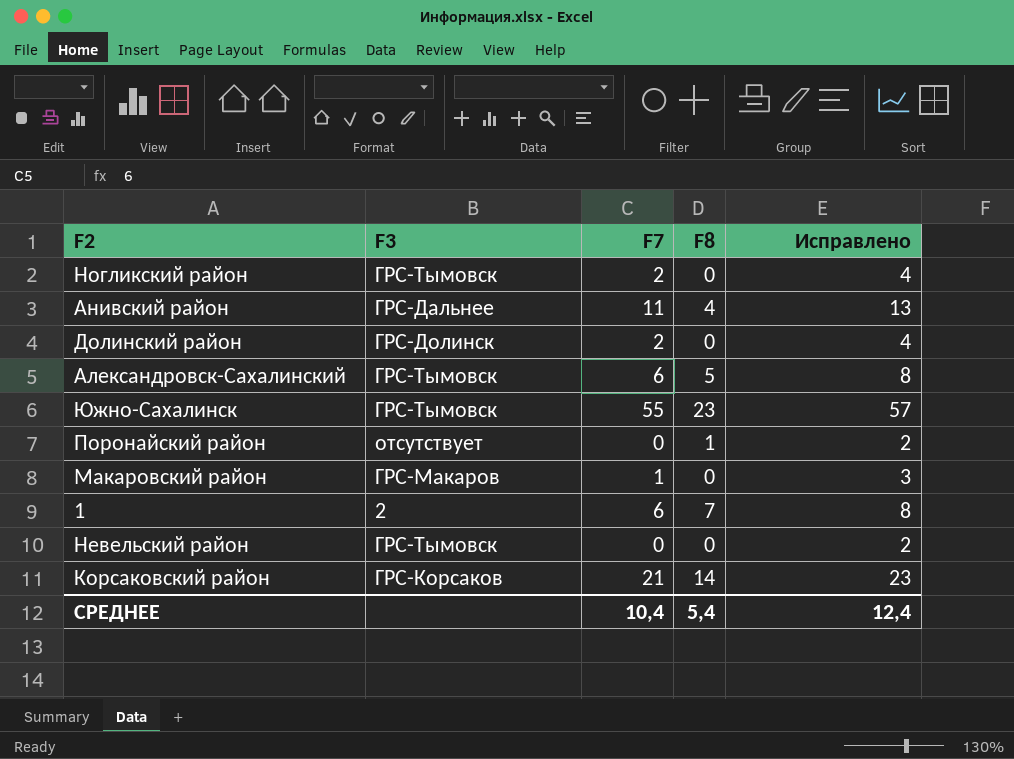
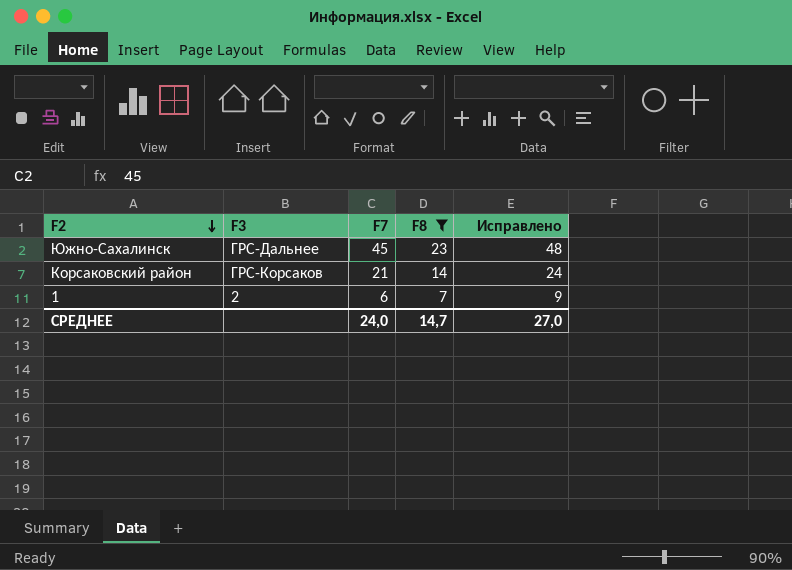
filter: none -> F8 >= 7
row order: none -> F2 descending
column Исправлено | formula: [F7] + 2 -> [F7] + 3
Южно-Сахалинск | F3: ГРС-Тымовск -> ГРС-Дальнее
Южно-Сахалинск | F7: 55 -> 45
СРЕДНЕЕ | F7: 10,4 -> 24,0
СРЕДНЕЕ | F8: 5,4 -> 14,7
СРЕДНЕЕ | Исправлено: 12,4 -> 27,0

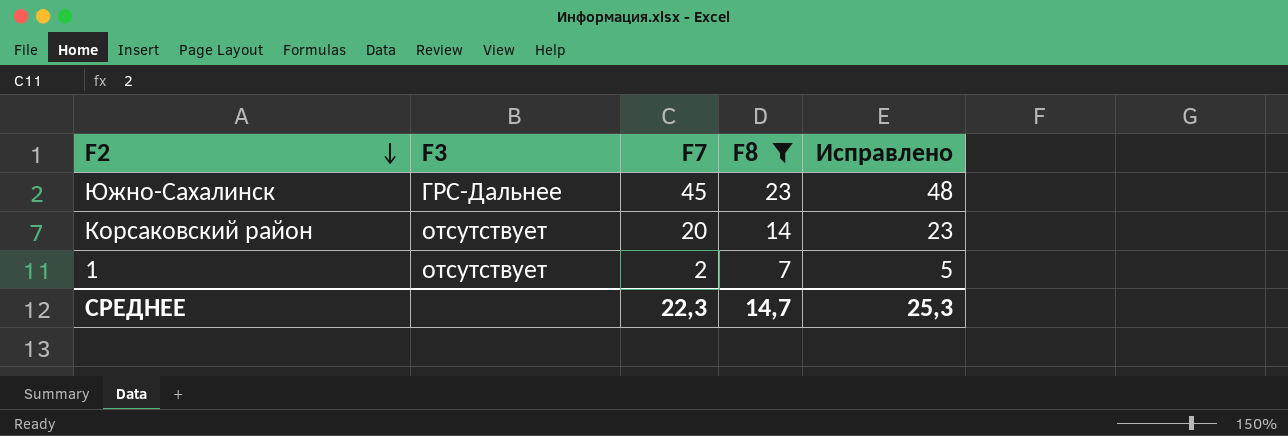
Корсаковский район | F3: ГРС-Корсаков -> отсутствует
Корсаковский район | F7: 21 -> 20
Корсаковский район | Исправлено: 24 -> 23
1 | F3: 2 -> отсутствует
1 | F7: 6 -> 2
1 | Исправлено: 9 -> 5
СРЕДНЕЕ | F7: 24,0 -> 22,3
СРЕДНЕЕ | Исправлено: 27,0 -> 25,3

